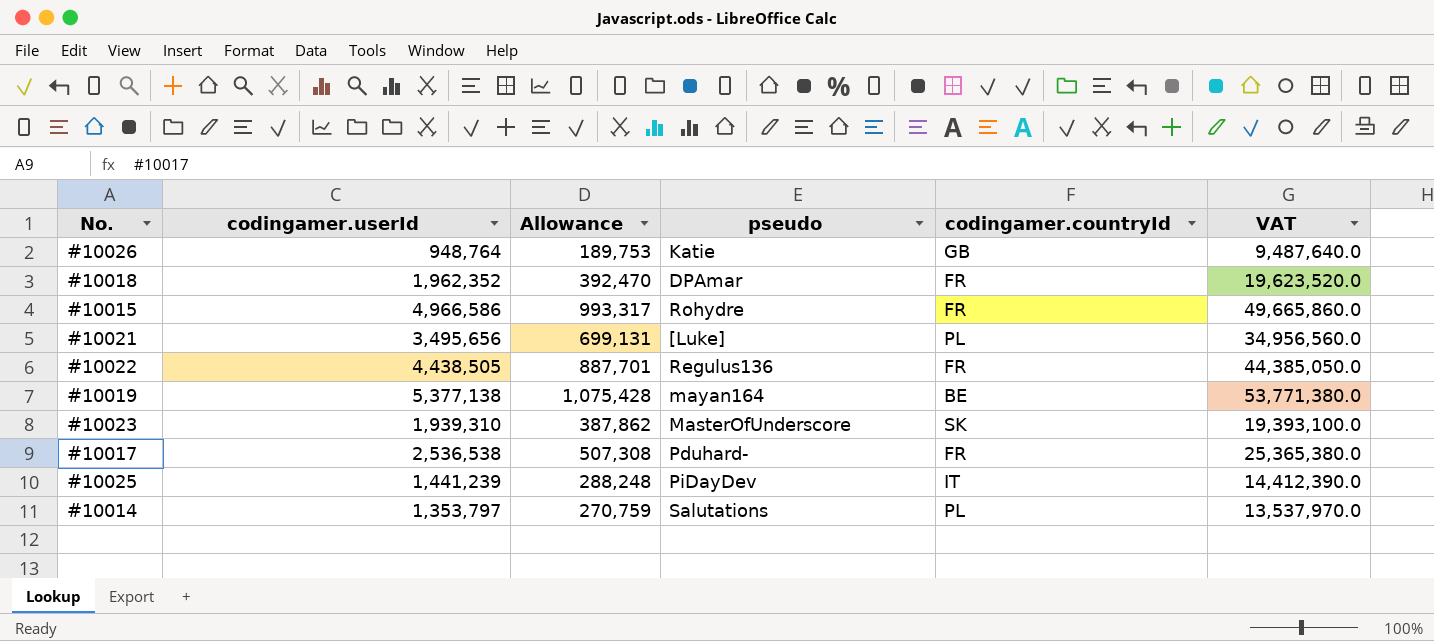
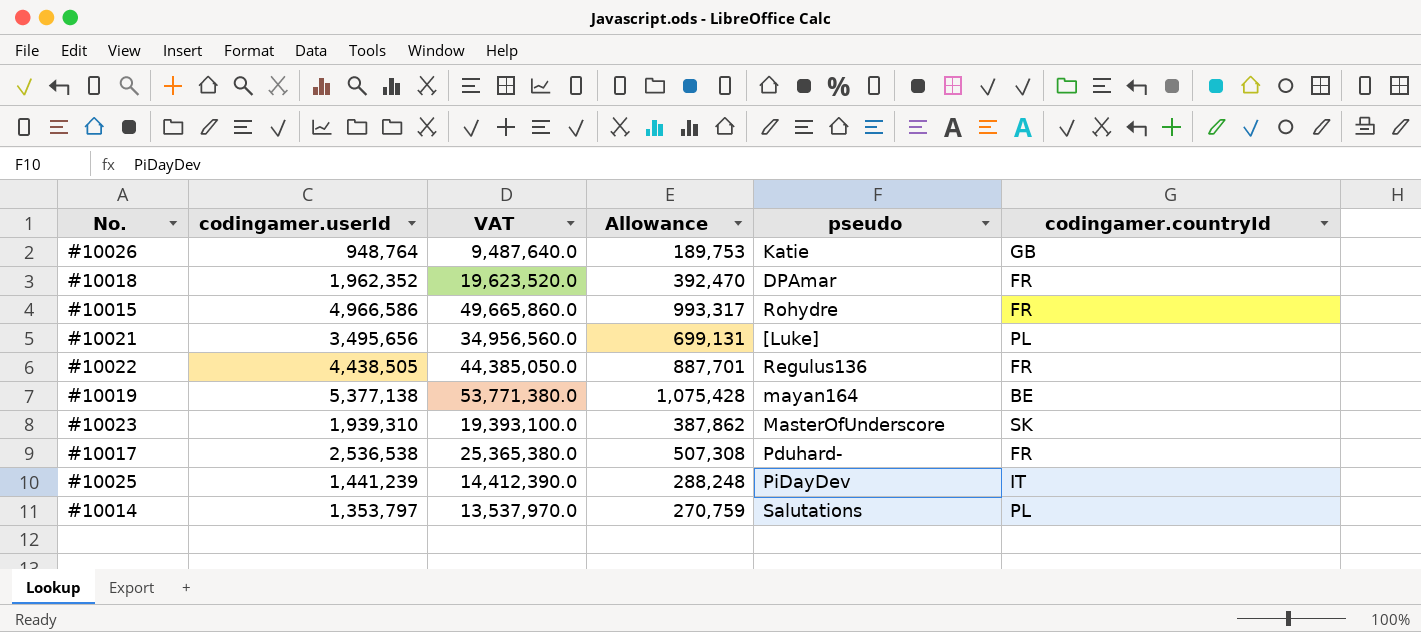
column VAT | position: 6 -> 3

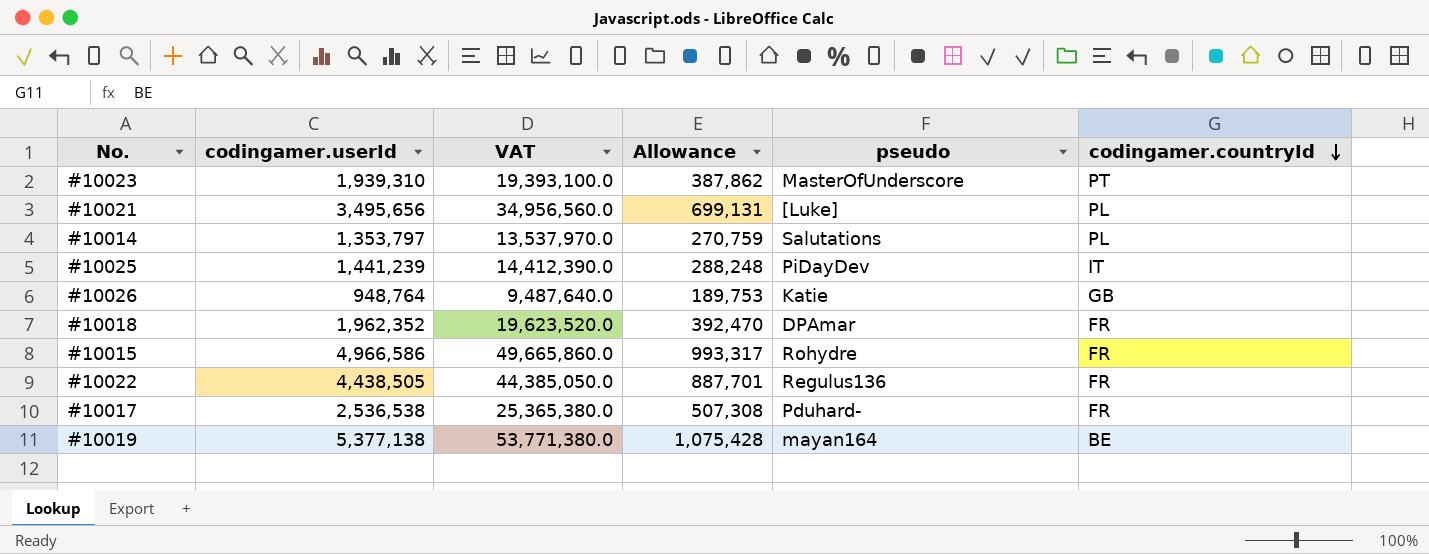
row order: none -> codingamer.countryId descending
#10023 | codingamer.countryId: SK -> PT

